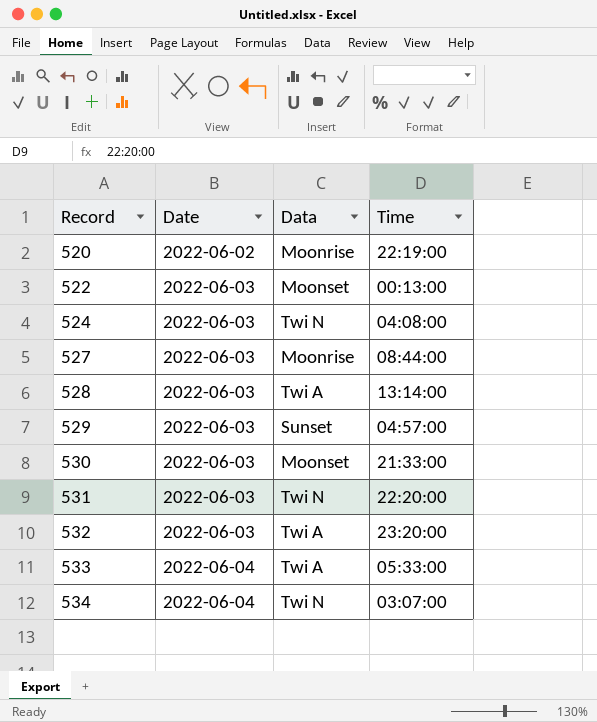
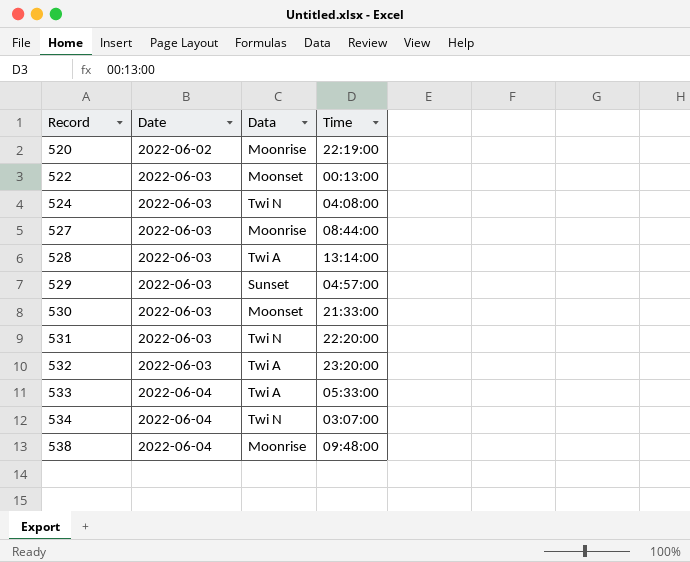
row 538: none -> 2022-06-04 | Moonrise | 09:48:00

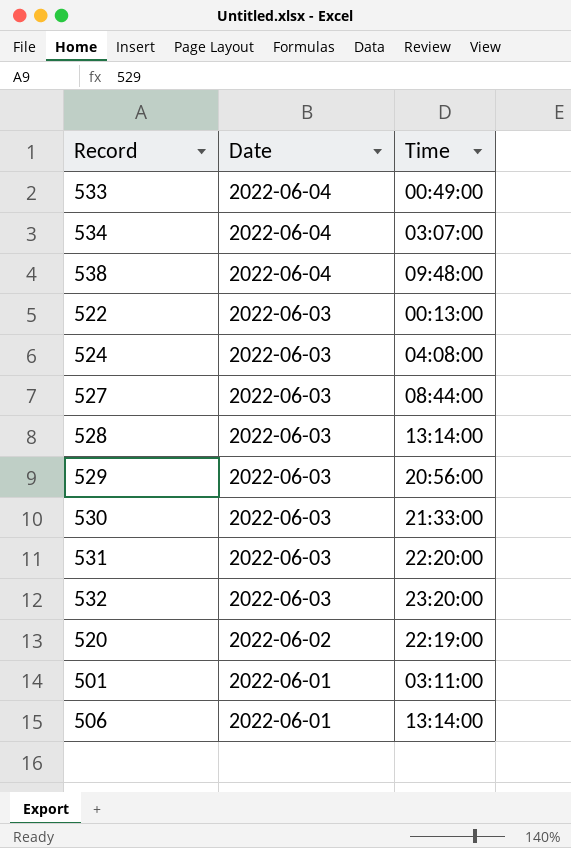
row order: Record ascending -> Date descending
column Data | position: 3 -> none
533 | Time: 05:33:00 -> 00:49:00
529 | Time: 04:57:00 -> 20:56:00
row 501: none -> 2022-06-01 | 03:11:00
row 506: none -> 2022-06-01 | 13:14:00

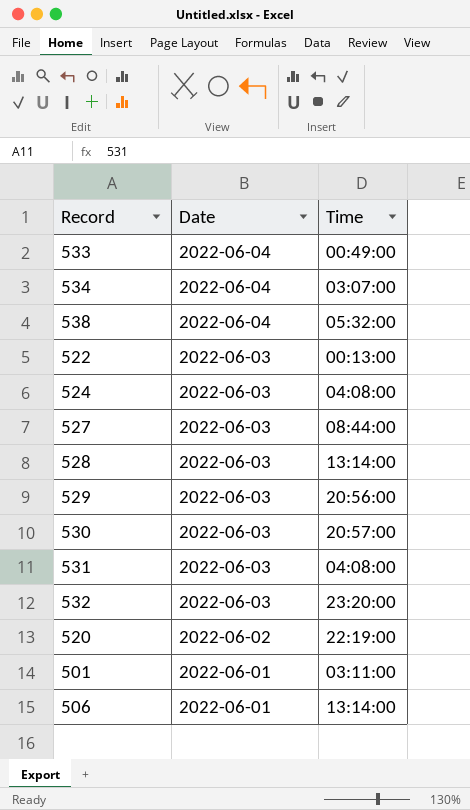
538 | Time: 09:48:00 -> 05:32:00
530 | Time: 21:33:00 -> 20:57:00
531 | Time: 22:20:00 -> 04:08:00

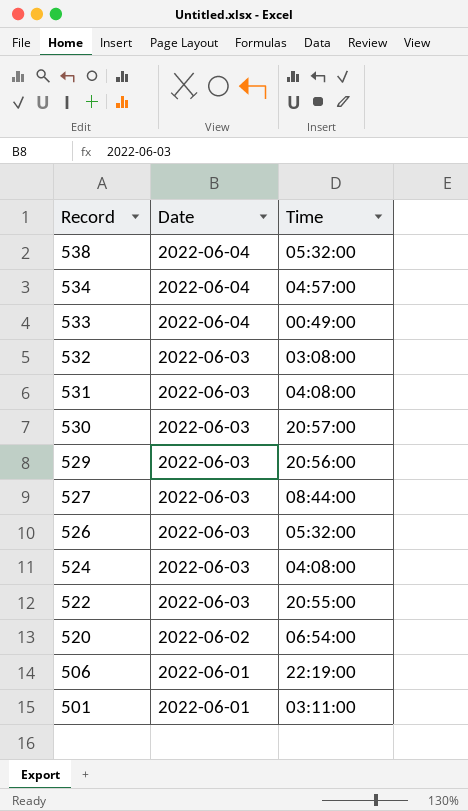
row order: Date descending -> Record descending
row 528: 2022-06-03 | 13:14:00 -> none
534 | Time: 03:07:00 -> 04:57:00
532 | Time: 23:20:00 -> 03:08:00
row 526: none -> 2022-06-03 | 05:32:00
522 | Time: 00:13:00 -> 20:55:00
520 | Time: 22:19:00 -> 06:54:00
506 | Time: 13:14:00 -> 22:19:00

